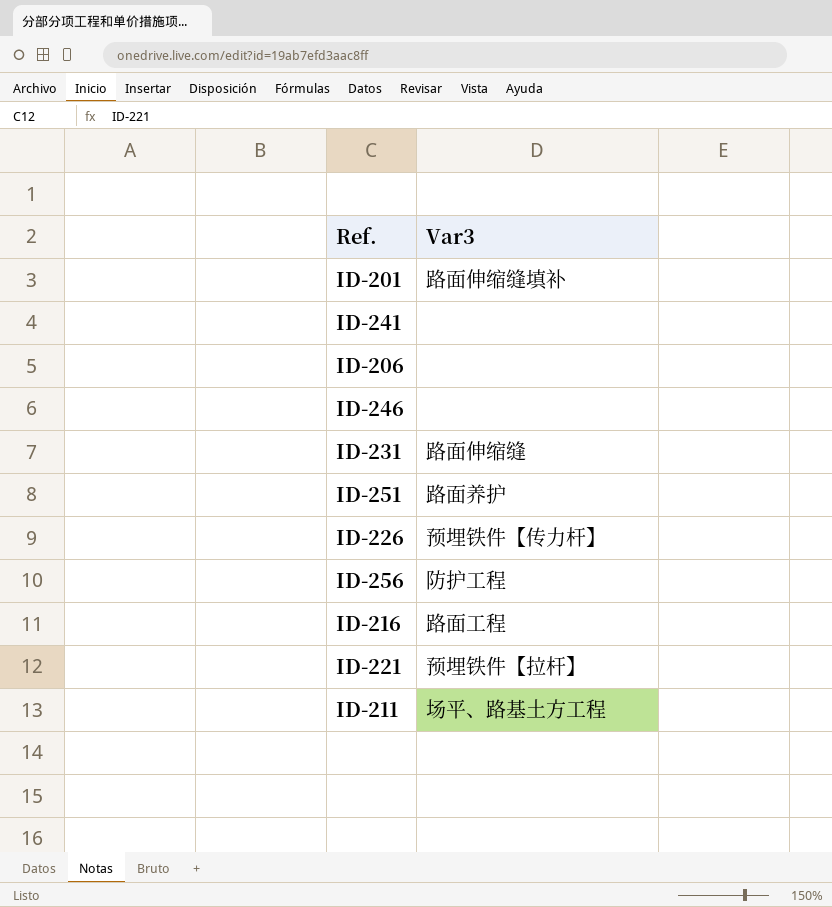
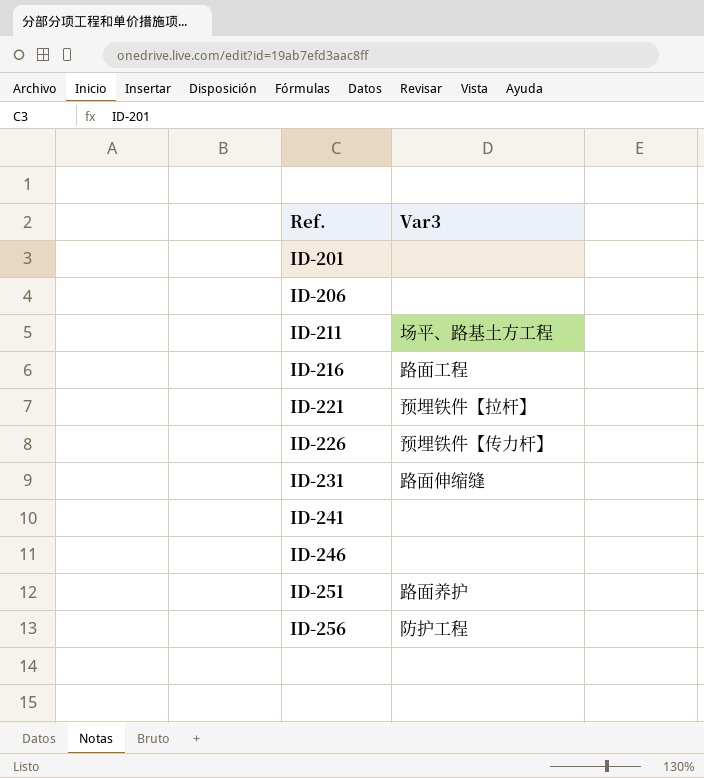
row order: none -> Ref. ascending
ID-201 | Var3: 路面伸缩缝填补 -> none

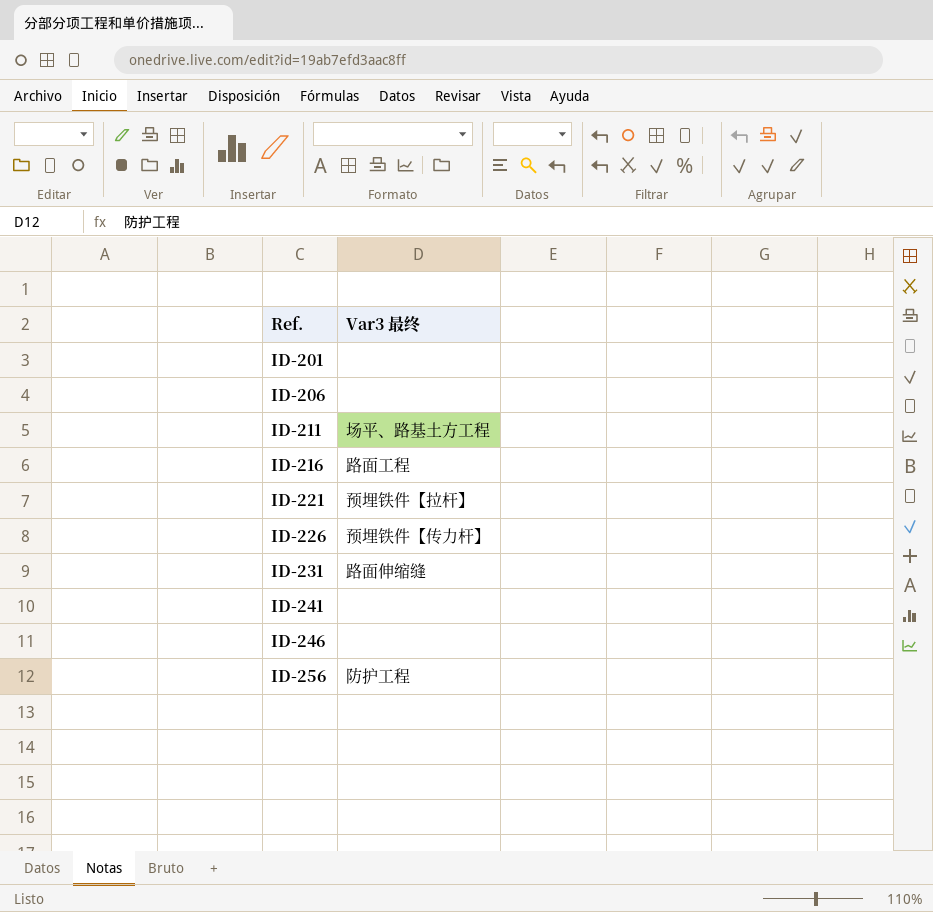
column name: Var3 -> Var3 最终
row ID-251: 路面养护 -> none

